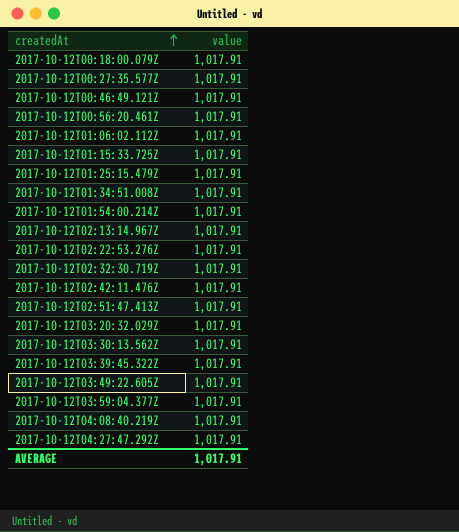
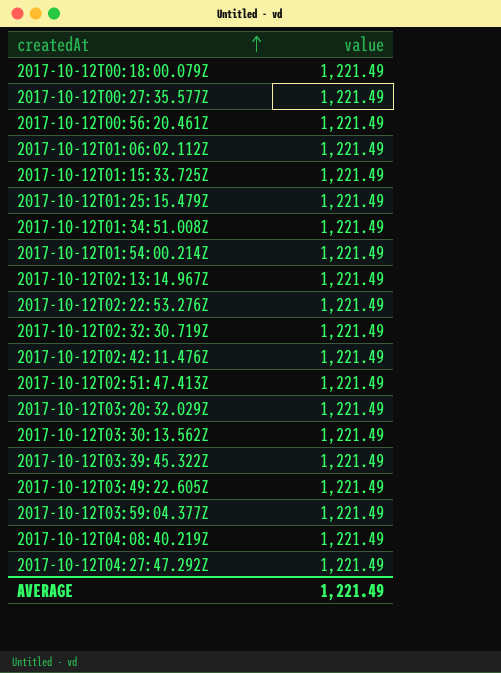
row 2017-10-12T00:46:49.121Z: 1,017.91 -> none
2017-10-12T00:18:00.079Z | value: 1,017.91 -> 1,221.49
2017-10-12T00:27:35.577Z | value: 1,017.91 -> 1,221.49
2017-10-12T00:56:20.461Z | value: 1,017.91 -> 1,221.49
2017-10-12T01:06:02.112Z | value: 1,017.91 -> 1,221.49
2017-10-12T01:15:33.725Z | value: 1,017.91 -> 1,221.49
2017-10-12T01:25:15.479Z | value: 1,017.91 -> 1,221.49
2017-10-12T01:34:51.008Z | value: 1,017.91 -> 1,221.49
2017-10-12T01:54:00.214Z | value: 1,017.91 -> 1,221.49
2017-10-12T02:13:14.967Z | value: 1,017.91 -> 1,221.49
2017-10-12T02:22:53.276Z | value: 1,017.91 -> 1,221.49
2017-10-12T02:32:30.719Z | value: 1,017.91 -> 1,221.49
2017-10-12T02:42:11.476Z | value: 1,017.91 -> 1,221.49
2017-10-12T02:51:47.413Z | value: 1,017.91 -> 1,221.49
2017-10-12T03:20:32.029Z | value: 1,017.91 -> 1,221.49
2017-10-12T03:30:13.562Z | value: 1,017.91 -> 1,221.49
2017-10-12T03:39:45.322Z | value: 1,017.91 -> 1,221.49
2017-10-12T03:49:22.605Z | value: 1,017.91 -> 1,221.49
2017-10-12T03:59:04.377Z | value: 1,017.91 -> 1,221.49
2017-10-12T04:08:40.219Z | value: 1,017.91 -> 1,221.49
2017-10-12T04:27:47.292Z | value: 1,017.91 -> 1,221.49
AVERAGE | value: 1,017.91 -> 1,221.49

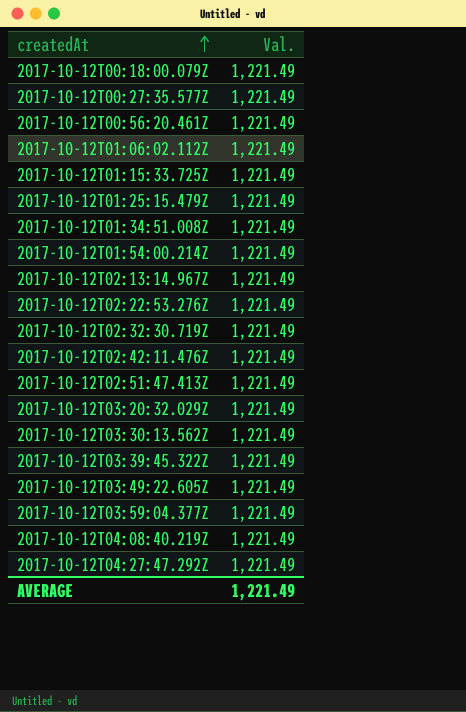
column name: value -> Val.

